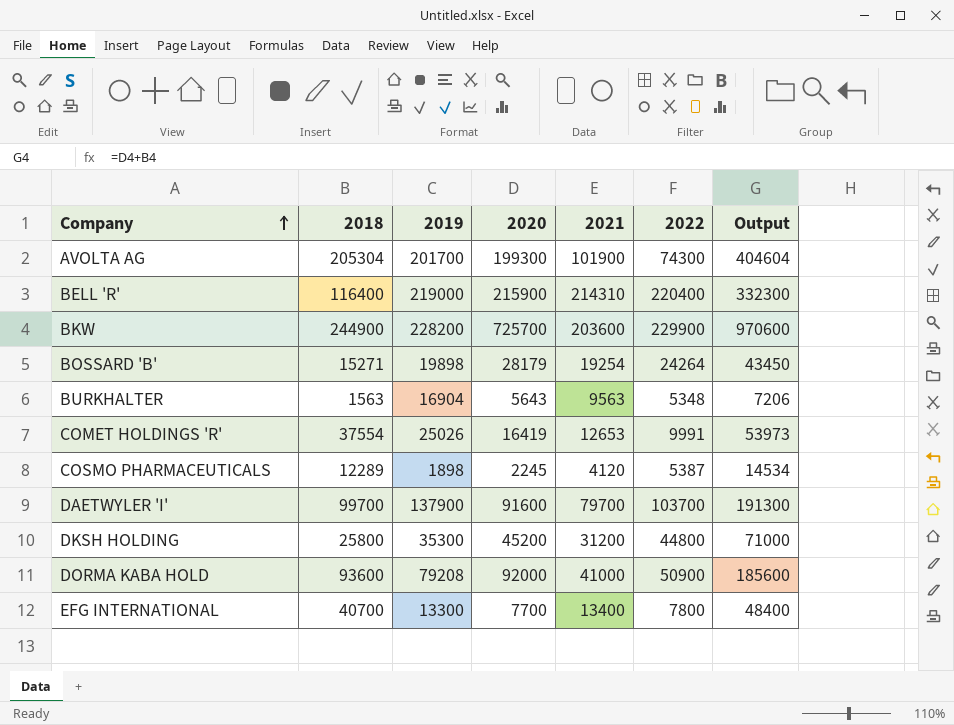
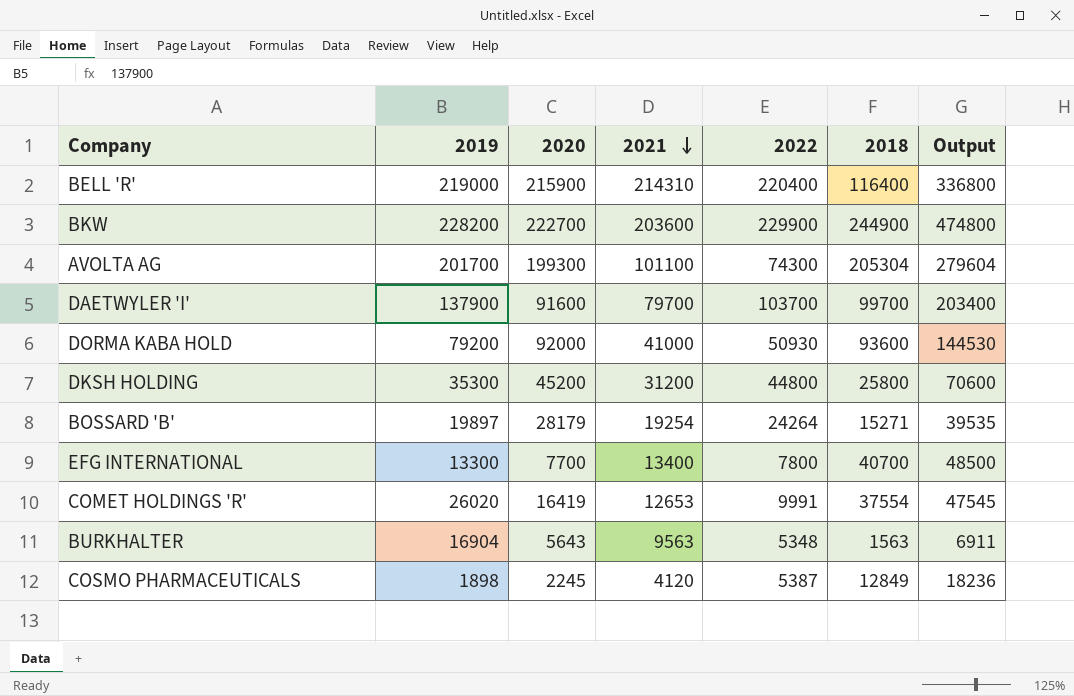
row order: Company ascending -> 2021 descending
column 2018 | position: 2 -> 6
column Output | formula: [2018] + [2020] -> [2022] + [2018]
BKW | 2020: 725700 -> 222700
AVOLTA AG | 2021: 101900 -> 101100
DORMA KABA HOLD | 2019: 79208 -> 79200
DORMA KABA HOLD | 2022: 50900 -> 50930
BOSSARD 'B' | 2019: 19898 -> 19897
COMET HOLDINGS 'R' | 2019: 25026 -> 26020
COSMO PHARMACEUTICALS | 2018: 12289 -> 12849

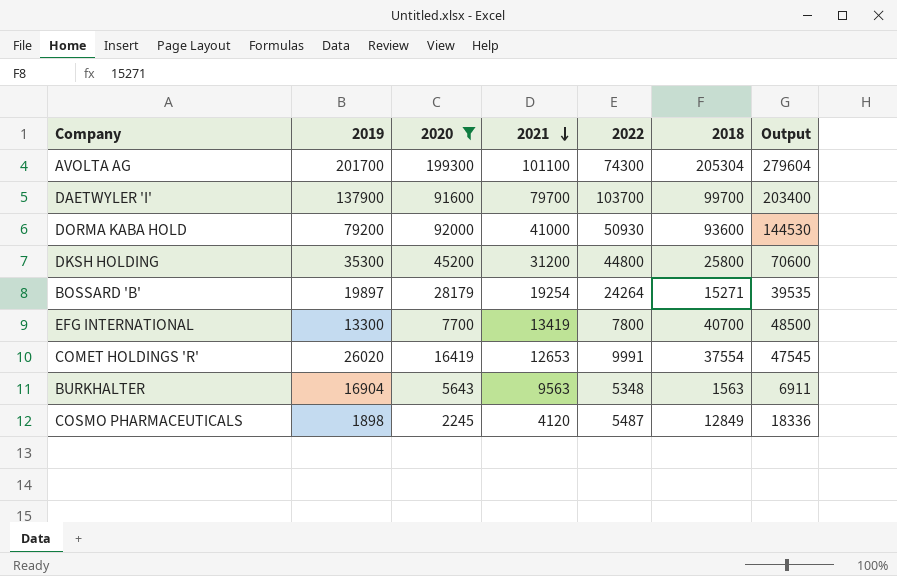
filter: none -> 2020 <= 199300
EFG INTERNATIONAL | 2021: 13400 -> 13419
COSMO PHARMACEUTICALS | 2022: 5387 -> 5487
COSMO PHARMACEUTICALS | Output: 18236 -> 18336

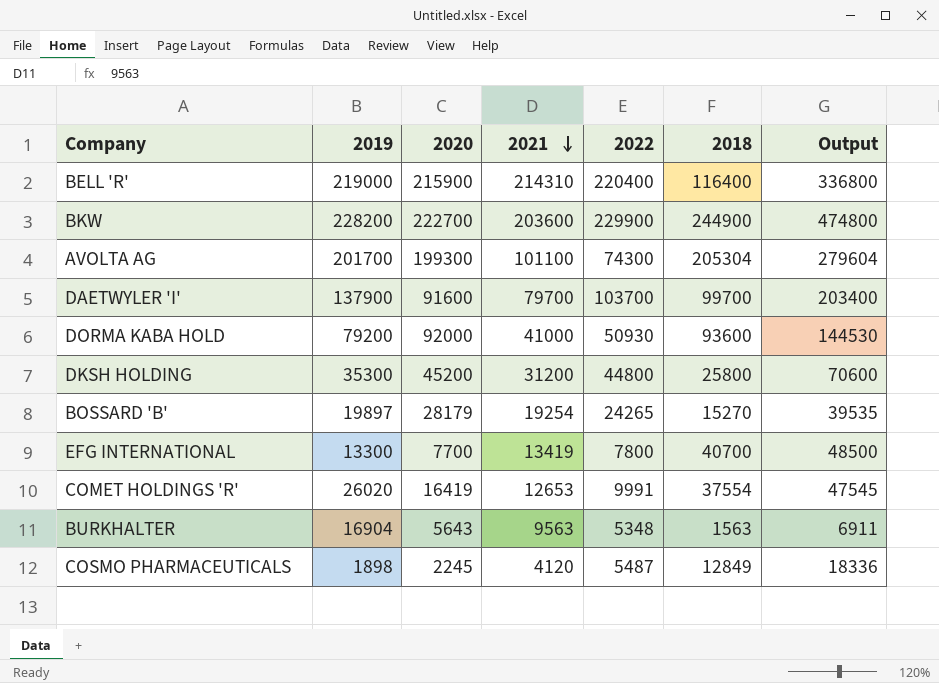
filter: 2020 <= 199300 -> none
BOSSARD 'B' | 2022: 24264 -> 24265
BOSSARD 'B' | 2018: 15271 -> 15270

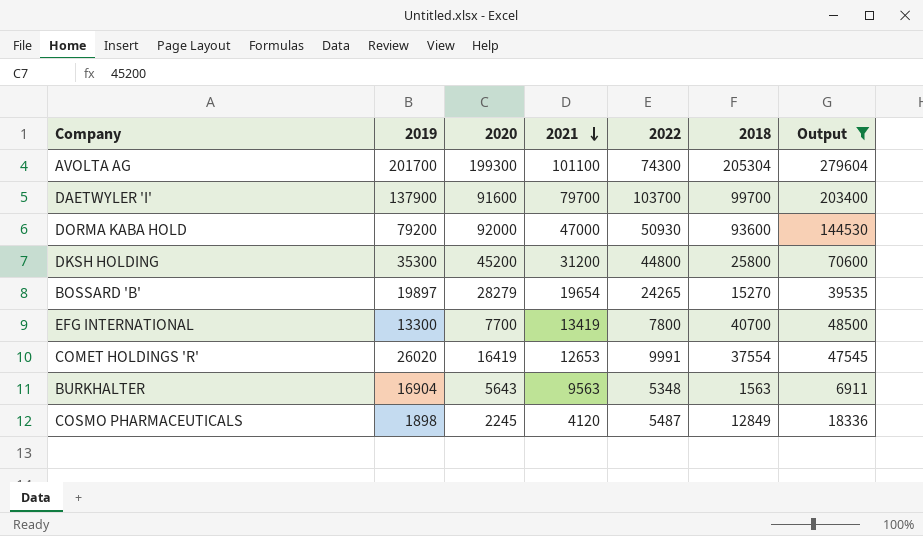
filter: none -> Output <= 279604
DORMA KABA HOLD | 2021: 41000 -> 47000
BOSSARD 'B' | 2020: 28179 -> 28279
BOSSARD 'B' | 2021: 19254 -> 19654

